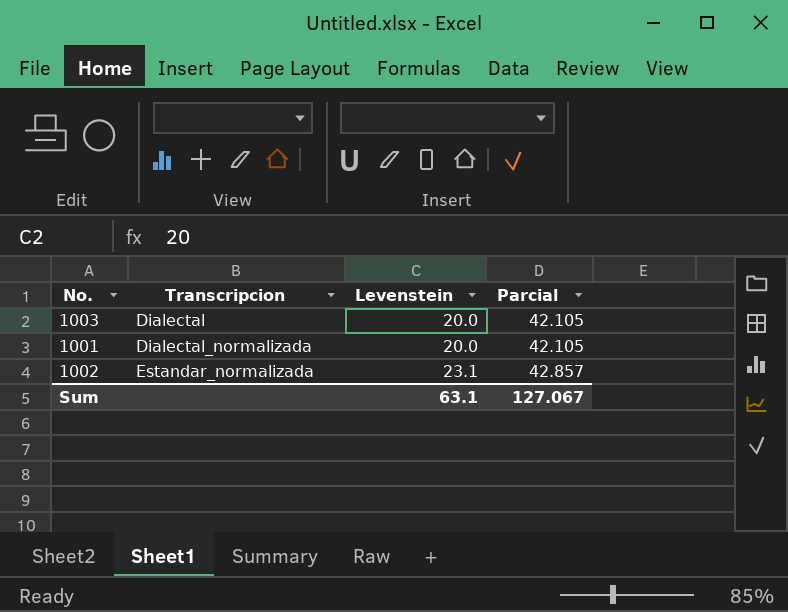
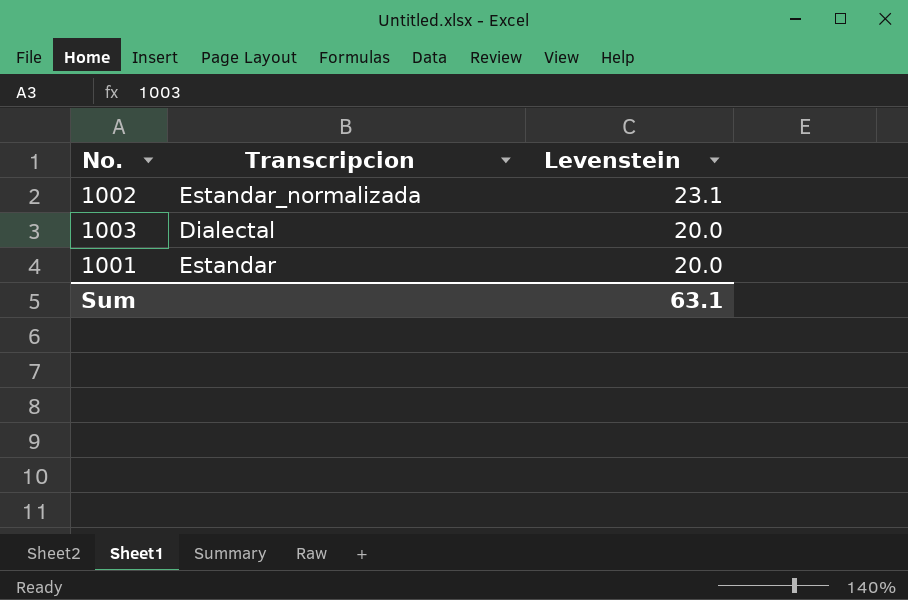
row order: Transcripcion ascending -> Levenstein descending
column Parcial | position: 4 -> none
1001 | Transcripcion: Dialectal_normalizada -> Estandar

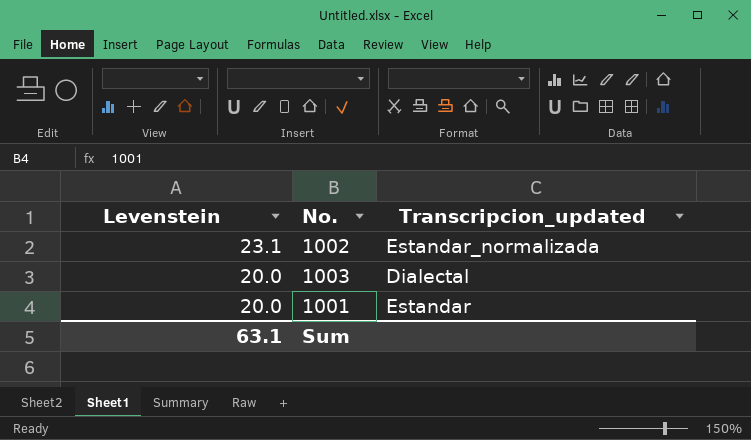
column Levenstein | position: 3 -> 1
column name: Transcripcion -> Transcripcion_updated

